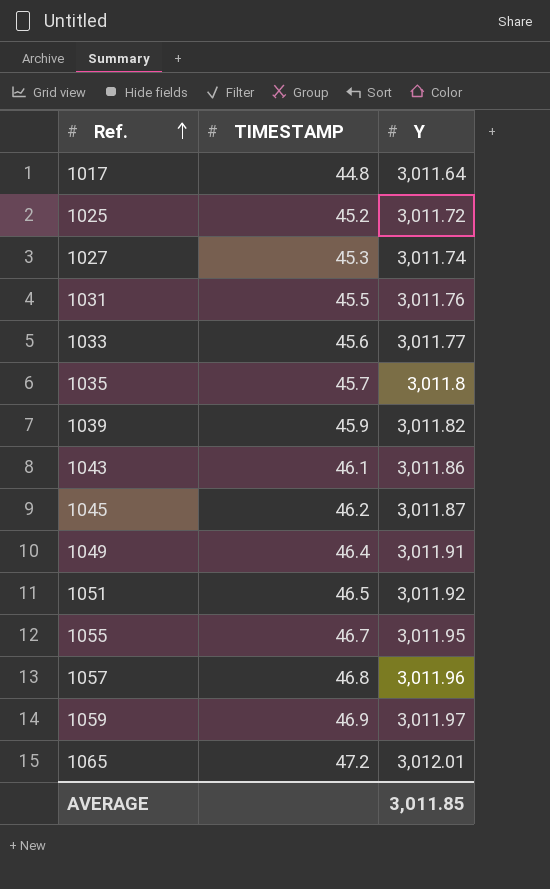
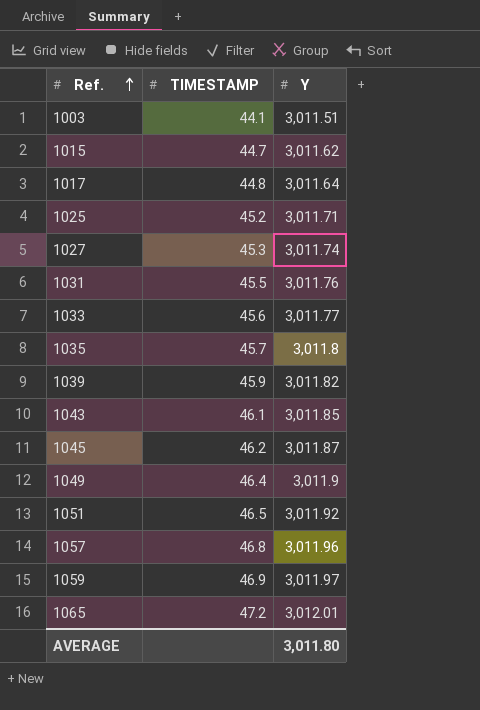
row 1055: 46.7 | 3,011.95 -> none
row 1003: none -> 44.1 | 3,011.51
row 1015: none -> 44.7 | 3,011.62
1025 | Y: 3,011.72 -> 3,011.71
1043 | Y: 3,011.86 -> 3,011.85
1049 | Y: 3,011.91 -> 3,011.9
AVERAGE | Y: 3,011.85 -> 3,011.80

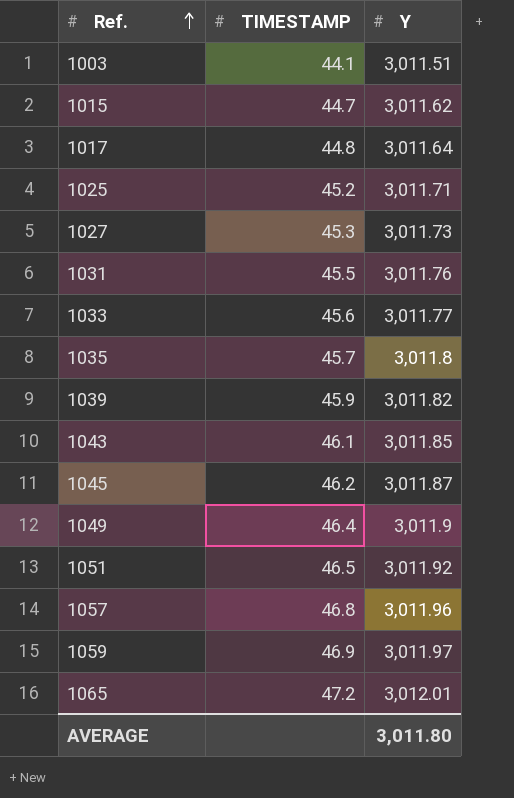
1027 | Y: 3,011.74 -> 3,011.73

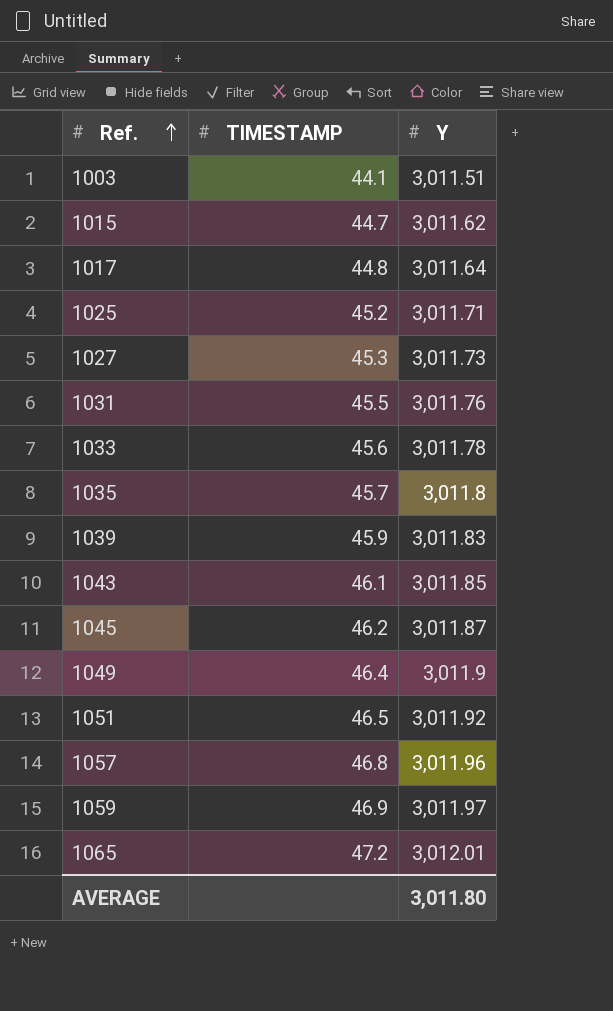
1033 | Y: 3,011.77 -> 3,011.78
1039 | Y: 3,011.82 -> 3,011.83

